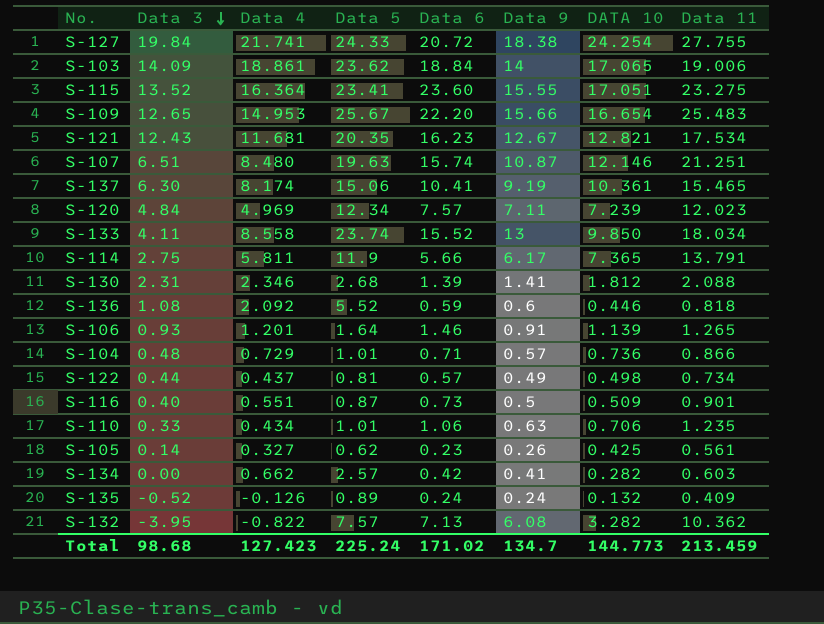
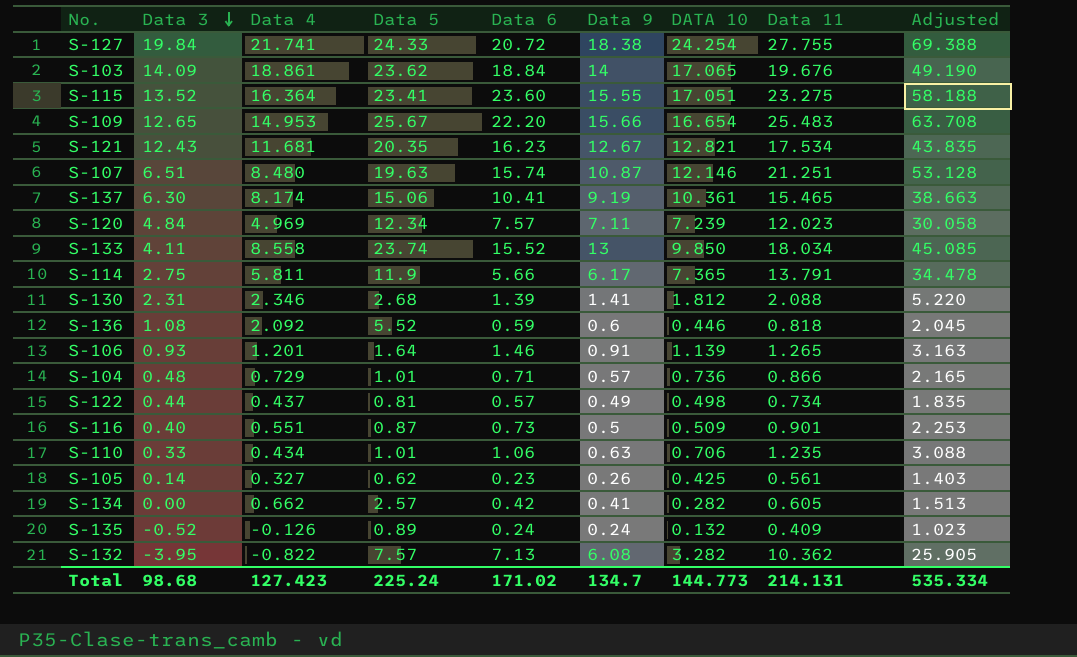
column Adjusted | formula: none -> [Data 11] * 2.5
S-103 | Data 11: 19.006 -> 19.676
S-134 | Data 11: 0.603 -> 0.605
Total | Data 11: 213.459 -> 214.131

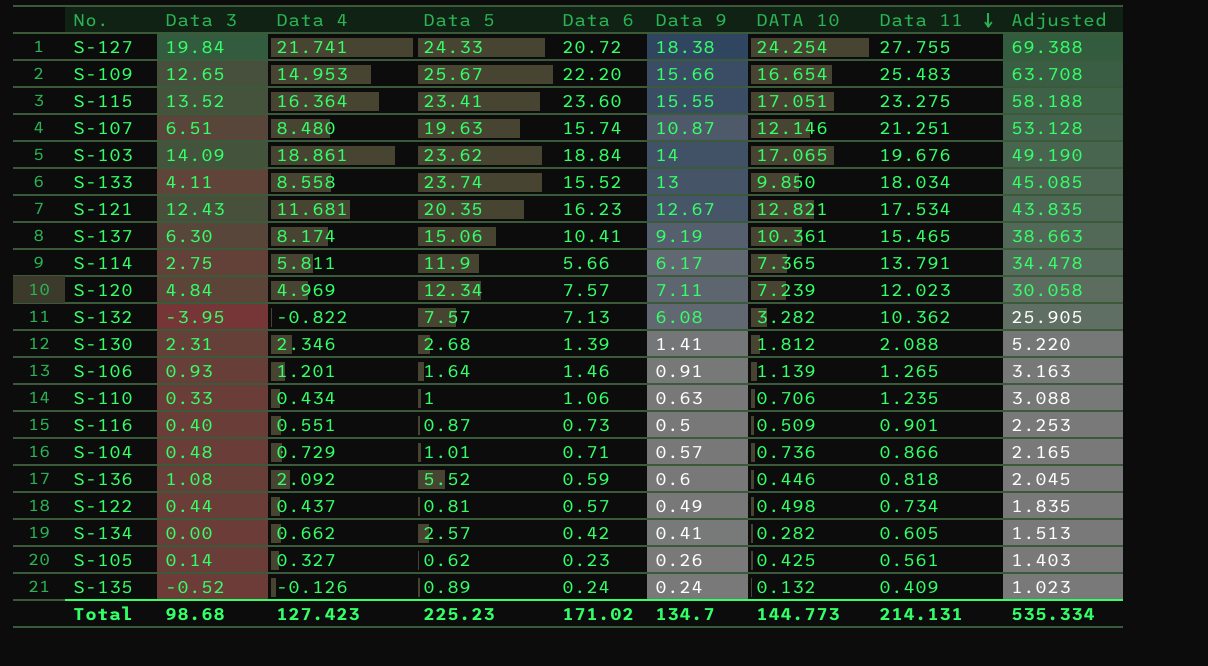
row order: Data 3 descending -> Data 11 descending
S-110 | Data 5: 1.01 -> 1
Total | Data 5: 225.24 -> 225.23

